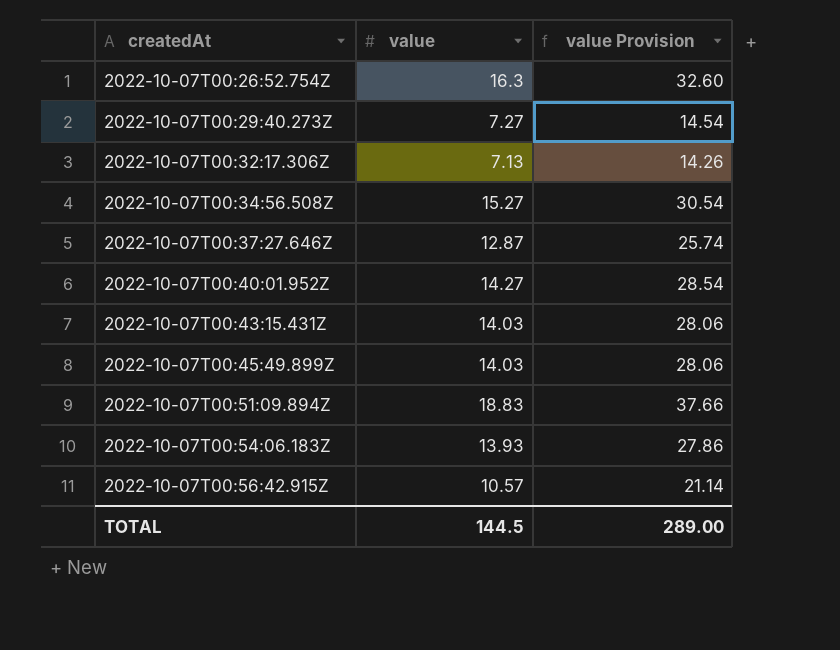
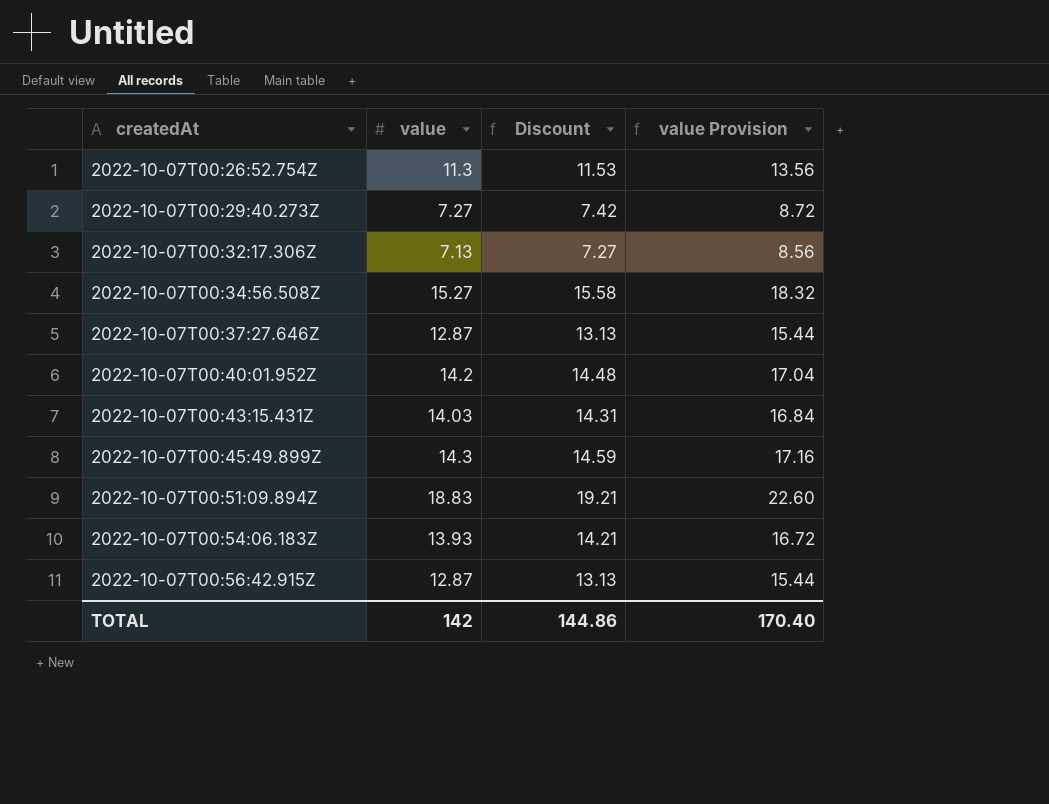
column Discount | formula: none -> [value] * 1.02
column value Provision | formula: [value] * 2 -> [value] * 1.2
2022-10-07T00:26:52.754Z | value: 16.3 -> 11.3
2022-10-07T00:40:01.952Z | value: 14.27 -> 14.2
2022-10-07T00:45:49.899Z | value: 14.03 -> 14.3
2022-10-07T00:56:42.915Z | value: 10.57 -> 12.87
TOTAL | value: 144.5 -> 142
TOTAL | value Provision: 289.00 -> 170.40

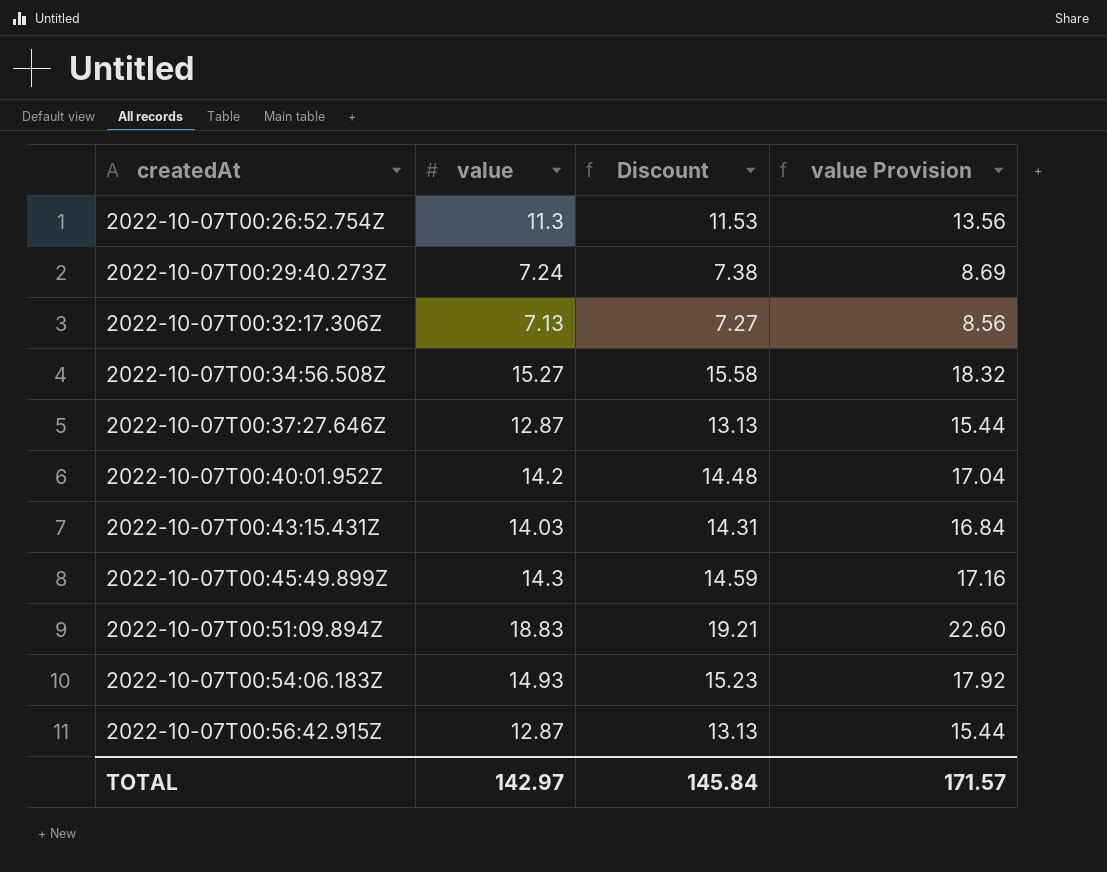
2022-10-07T00:29:40.273Z | value: 7.27 -> 7.24
2022-10-07T00:29:40.273Z | Discount: 7.42 -> 7.38
2022-10-07T00:29:40.273Z | value Provision: 8.72 -> 8.69
2022-10-07T00:54:06.183Z | value: 13.93 -> 14.93
2022-10-07T00:54:06.183Z | Discount: 14.21 -> 15.23
2022-10-07T00:54:06.183Z | value Provision: 16.72 -> 17.92
TOTAL | value: 142 -> 142.97
TOTAL | Discount: 144.86 -> 145.84
TOTAL | value Provision: 170.40 -> 171.57

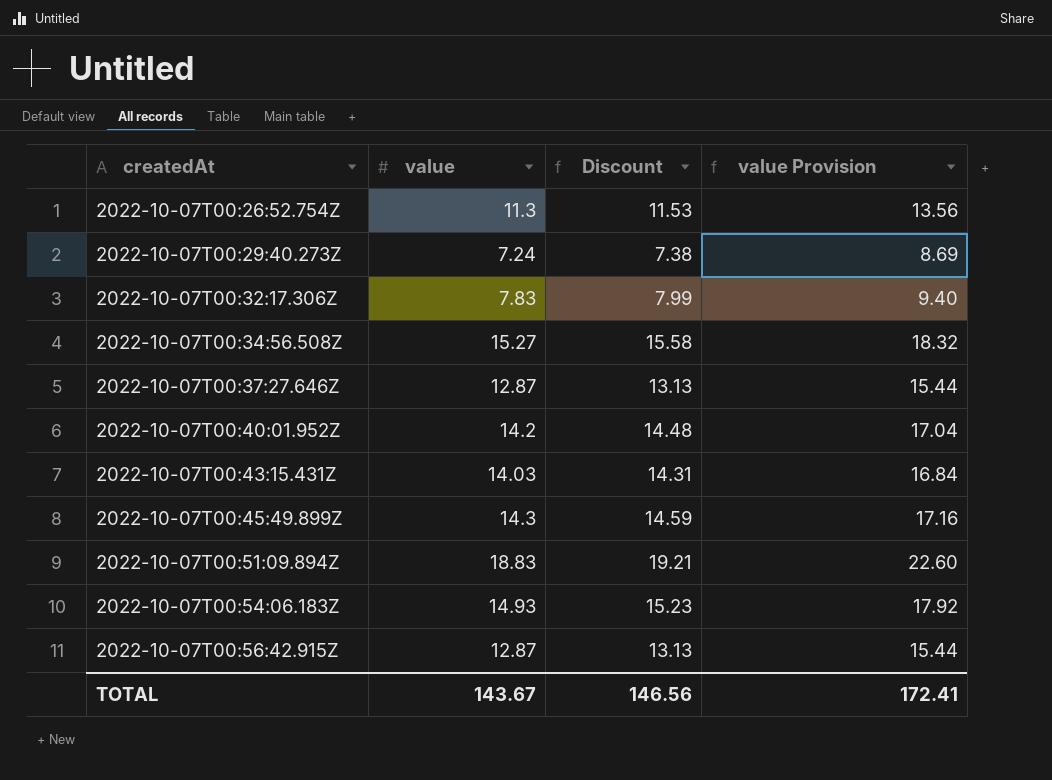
2022-10-07T00:32:17.306Z | value: 7.13 -> 7.83
2022-10-07T00:32:17.306Z | Discount: 7.27 -> 7.99
2022-10-07T00:32:17.306Z | value Provision: 8.56 -> 9.40
TOTAL | value: 142.97 -> 143.67
TOTAL | Discount: 145.84 -> 146.56
TOTAL | value Provision: 171.57 -> 172.41

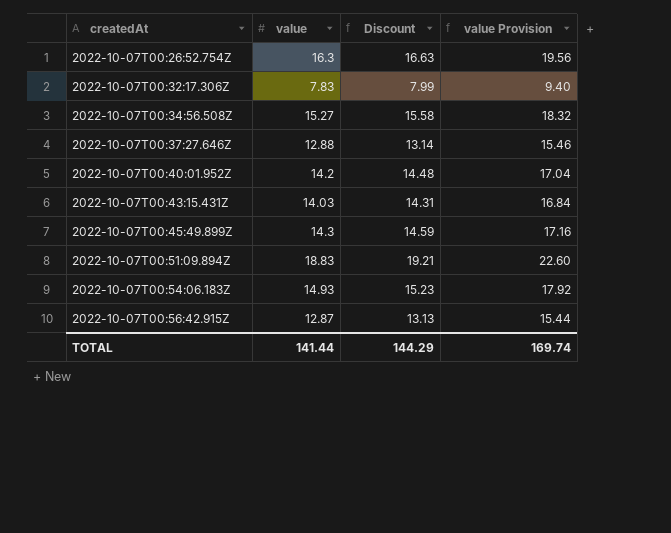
row 2022-10-07T00:29:40.273Z: 7.24 | 7.38 | 8.69 -> none
2022-10-07T00:26:52.754Z | value: 11.3 -> 16.3
2022-10-07T00:26:52.754Z | Discount: 11.53 -> 16.63
2022-10-07T00:26:52.754Z | value Provision: 13.56 -> 19.56
2022-10-07T00:37:27.646Z | value: 12.87 -> 12.88
2022-10-07T00:37:27.646Z | Discount: 13.13 -> 13.14
2022-10-07T00:37:27.646Z | value Provision: 15.44 -> 15.46
TOTAL | value: 143.67 -> 141.44
TOTAL | Discount: 146.56 -> 144.29
TOTAL | value Provision: 172.41 -> 169.74

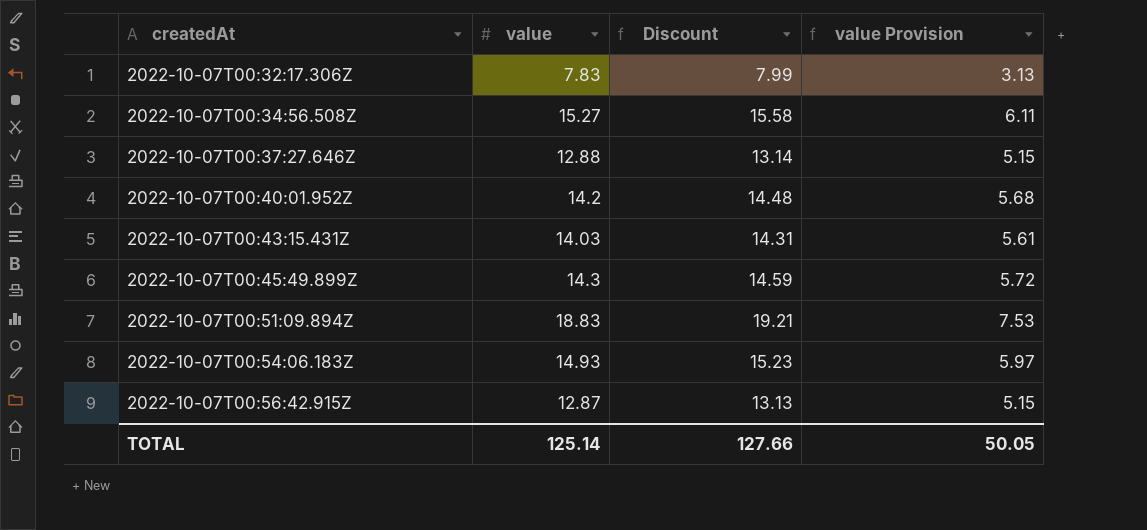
column value Provision | formula: [value] * 1.2 -> [value] * 0.4
row 2022-10-07T00:26:52.754Z: 16.3 | 16.63 | 19.56 -> none
TOTAL | value: 141.44 -> 125.14
TOTAL | Discount: 144.29 -> 127.66
TOTAL | value Provision: 169.74 -> 50.05

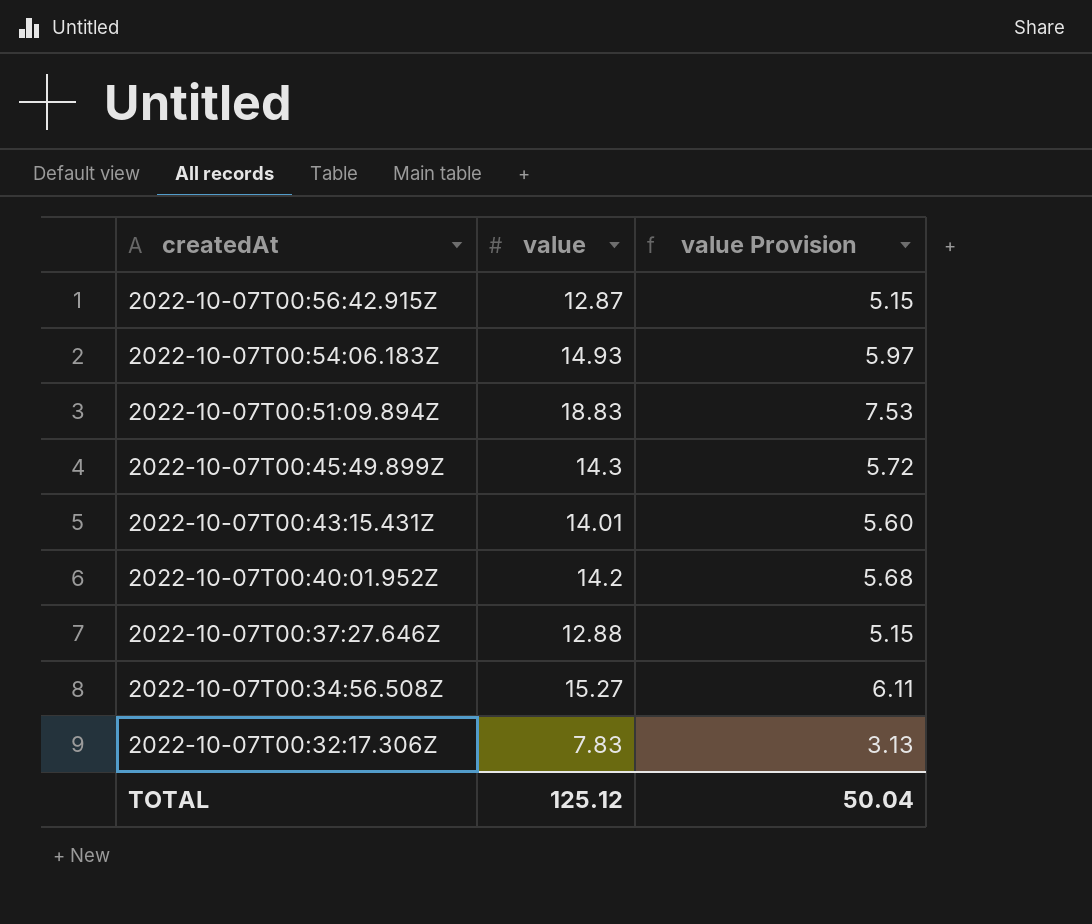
row order: createdAt ascending -> createdAt descending
column Discount | formula: [value] * 1.02 -> none
2022-10-07T00:43:15.431Z | value: 14.03 -> 14.01
2022-10-07T00:43:15.431Z | value Provision: 5.61 -> 5.60
TOTAL | value: 125.14 -> 125.12
TOTAL | value Provision: 50.05 -> 50.04

